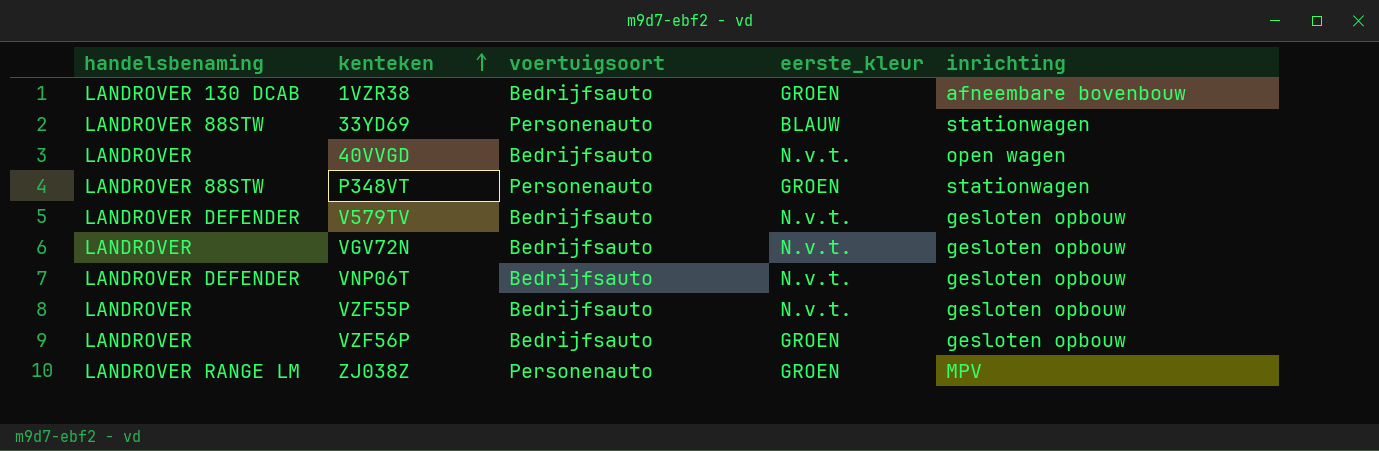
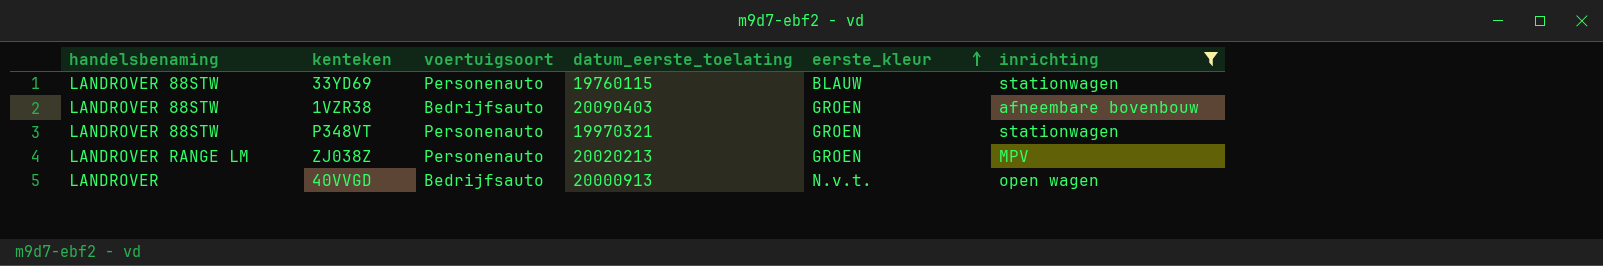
filter: none -> inrichting != gesloten opbouw
row order: kenteken ascending -> eerste_kleur ascending
column datum_eerste_toelating | position: none -> 4
1VZR38 | handelsbenaming: LANDROVER 130 DCAB -> LANDROVER 88STW

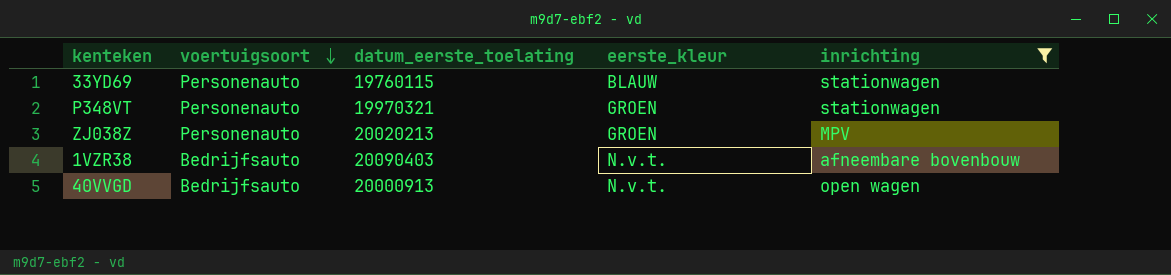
row order: eerste_kleur ascending -> voertuigsoort descending
column handelsbenaming | position: 1 -> none
1VZR38 | eerste_kleur: GROEN -> N.v.t.

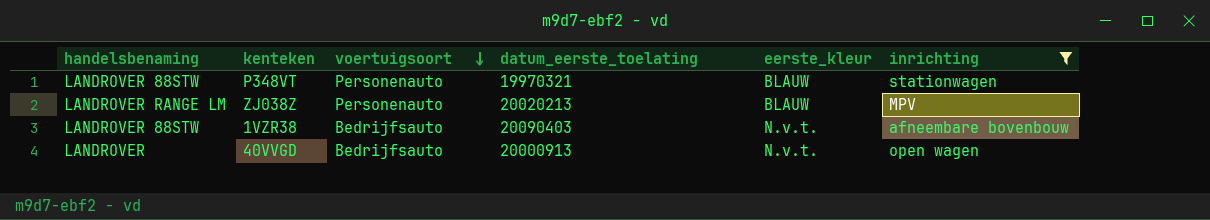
column handelsbenaming | position: none -> 1
row 33YD69: Personenauto | 19760115 | BLAUW | stationwagen -> none
P348VT | eerste_kleur: GROEN -> BLAUW
ZJ038Z | eerste_kleur: GROEN -> BLAUW

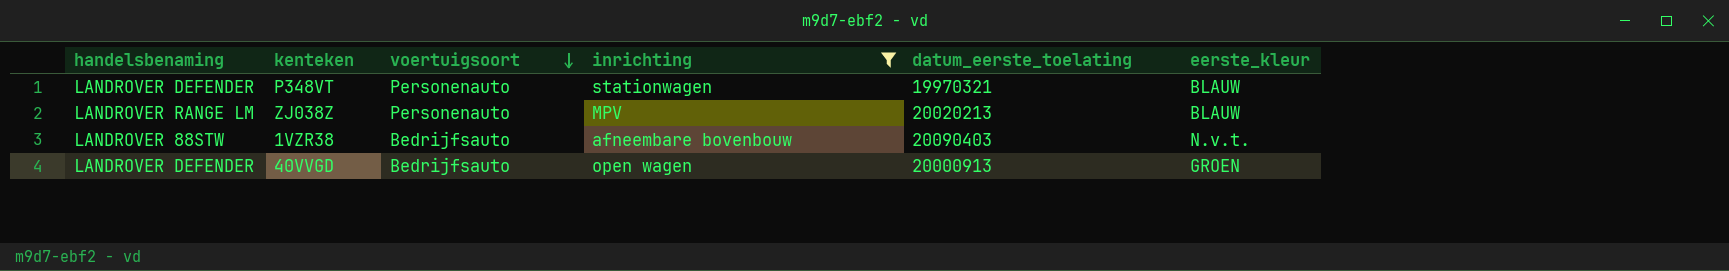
column inrichting | position: 6 -> 4
P348VT | handelsbenaming: LANDROVER 88STW -> LANDROVER DEFENDER
40VVGD | handelsbenaming: LANDROVER -> LANDROVER DEFENDER
40VVGD | eerste_kleur: N.v.t. -> GROEN

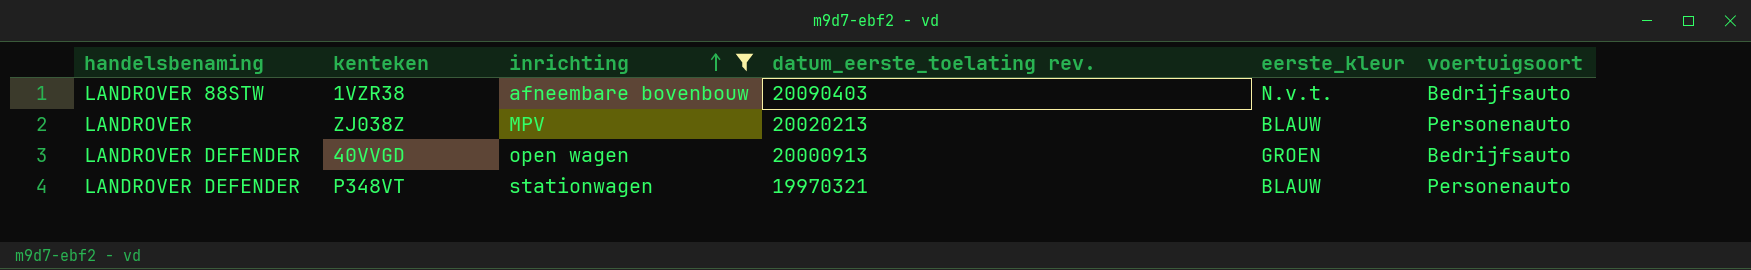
row order: voertuigsoort descending -> inrichting ascending
column name: datum_eerste_toelating -> datum_eerste_toelating rev.
column voertuigsoort | position: 3 -> 6
ZJ038Z | handelsbenaming: LANDROVER RANGE LM -> LANDROVER

